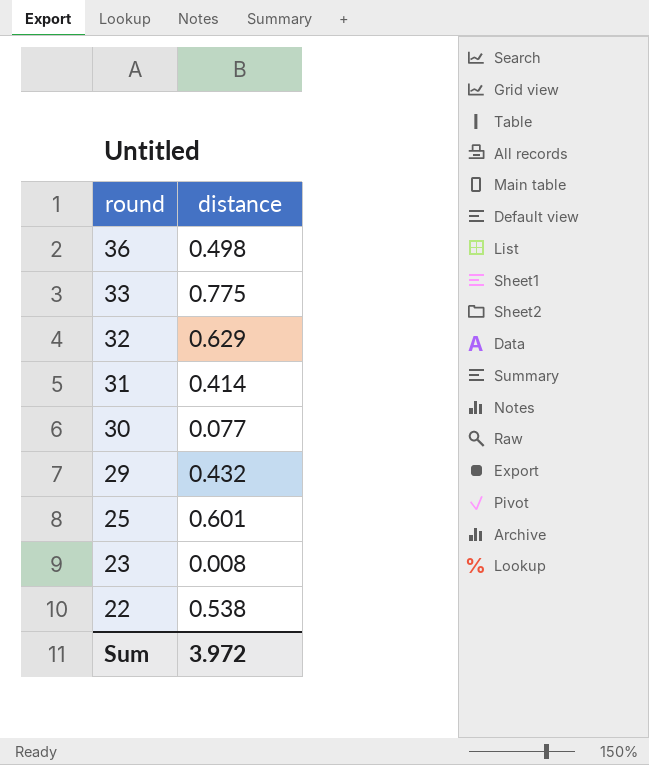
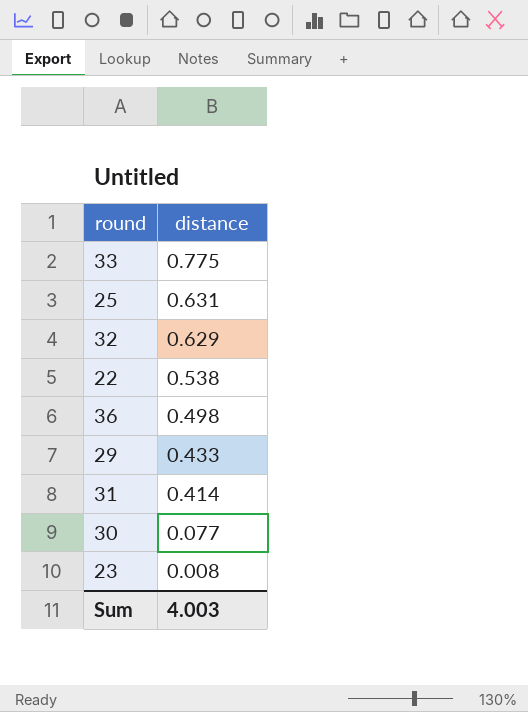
row order: round descending -> distance descending
25 | distance: 0.601 -> 0.631
29 | distance: 0.432 -> 0.433
Sum | distance: 3.972 -> 4.003

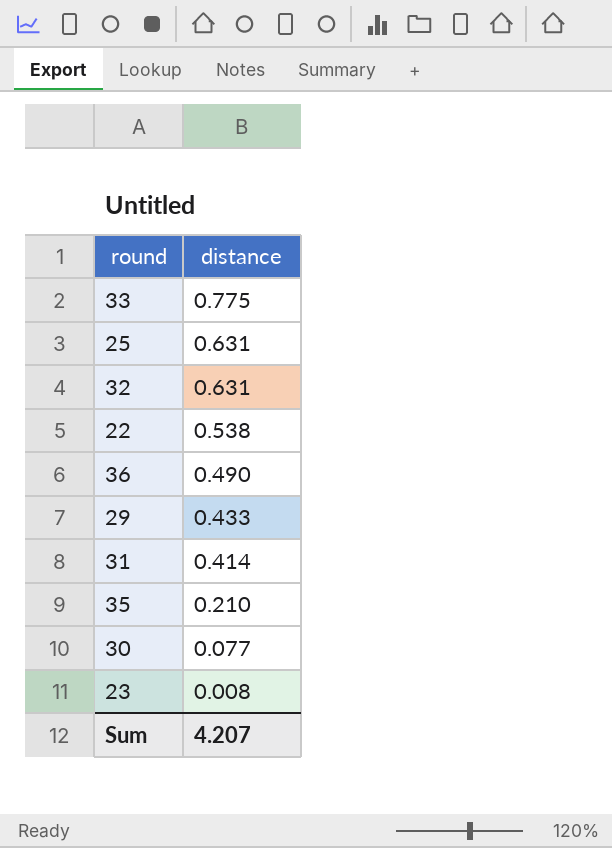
32 | distance: 0.629 -> 0.631
36 | distance: 0.498 -> 0.490
row 35: none -> 0.210
Sum | distance: 4.003 -> 4.207

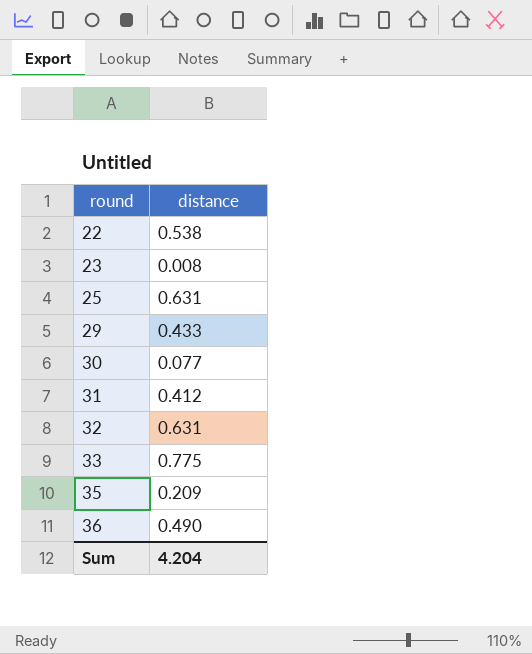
row order: distance descending -> round ascending
31 | distance: 0.414 -> 0.412
35 | distance: 0.210 -> 0.209
Sum | distance: 4.207 -> 4.204

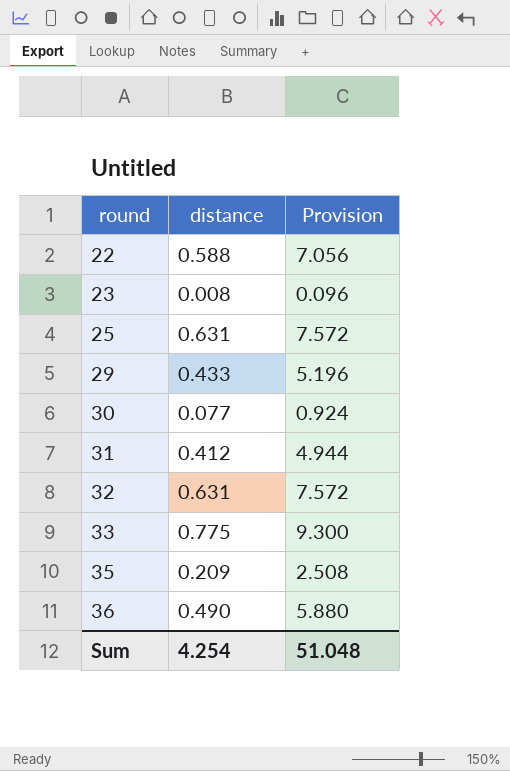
column Provision | formula: none -> [distance] * 12
22 | distance: 0.538 -> 0.588
Sum | distance: 4.204 -> 4.254

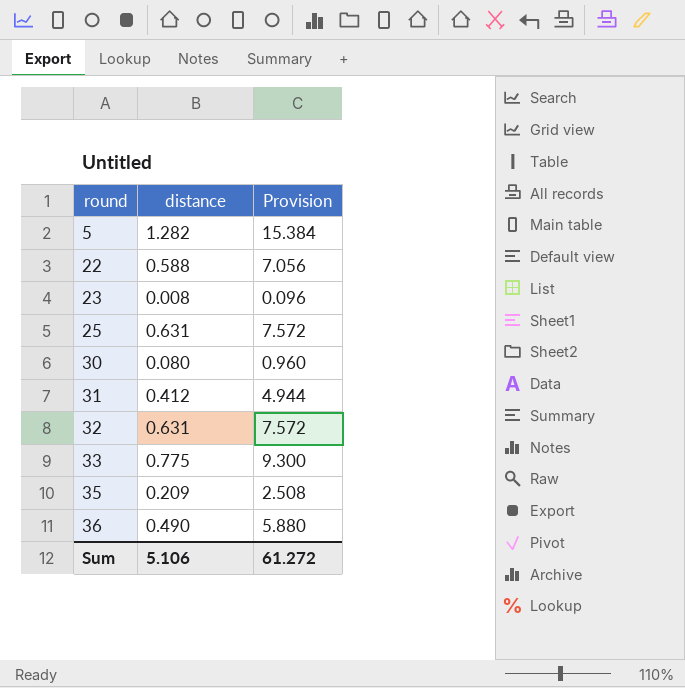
row 29: 0.433 | 5.196 -> none
row 5: none -> 1.282 | 15.384
30 | distance: 0.077 -> 0.080
30 | Provision: 0.924 -> 0.960
Sum | distance: 4.254 -> 5.106
Sum | Provision: 51.048 -> 61.272

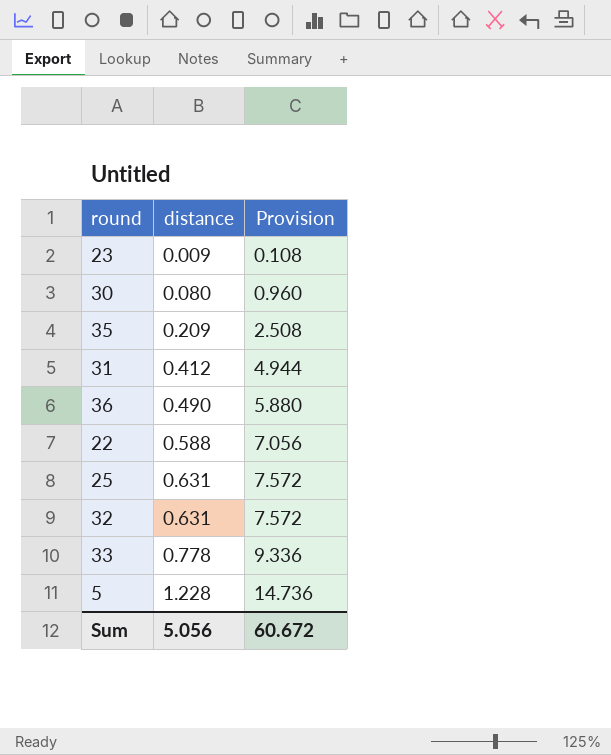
row order: round ascending -> distance ascending
23 | distance: 0.008 -> 0.009
23 | Provision: 0.096 -> 0.108
33 | distance: 0.775 -> 0.778
33 | Provision: 9.300 -> 9.336
5 | distance: 1.282 -> 1.228
5 | Provision: 15.384 -> 14.736
Sum | distance: 5.106 -> 5.056
Sum | Provision: 61.272 -> 60.672

